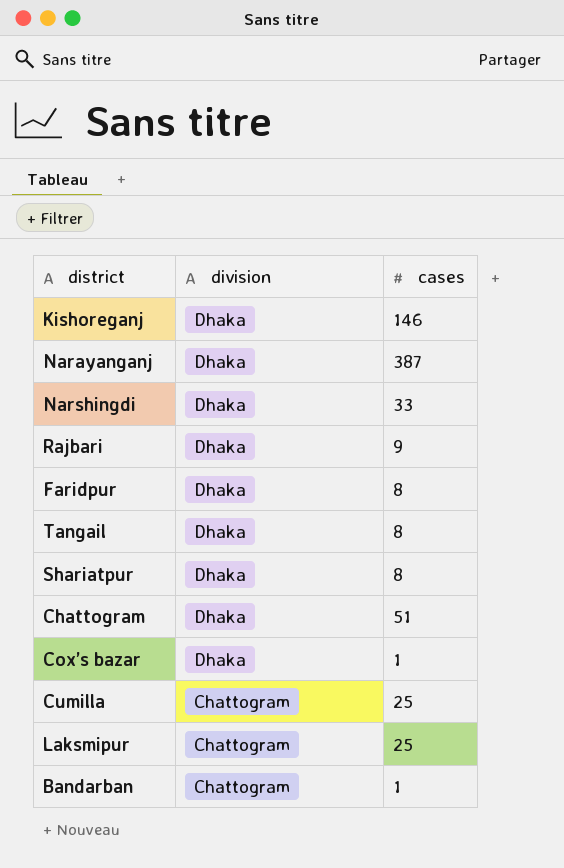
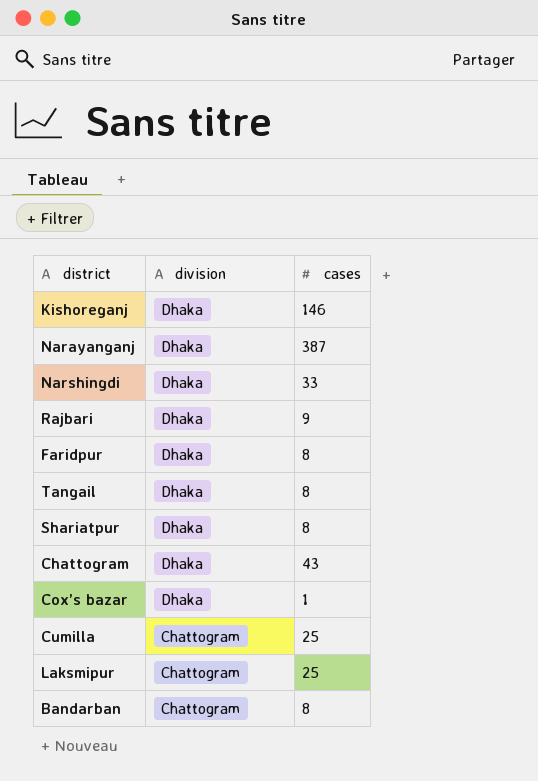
Chattogram | cases: 51 -> 43
Bandarban | cases: 1 -> 8

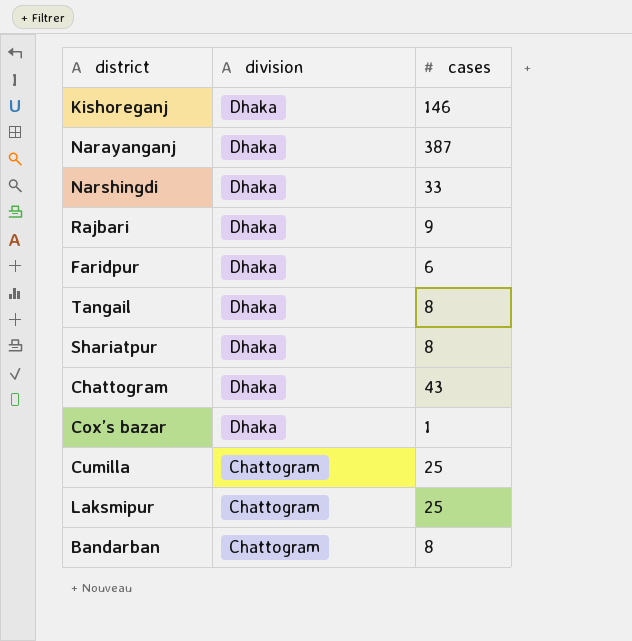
Faridpur | cases: 8 -> 6

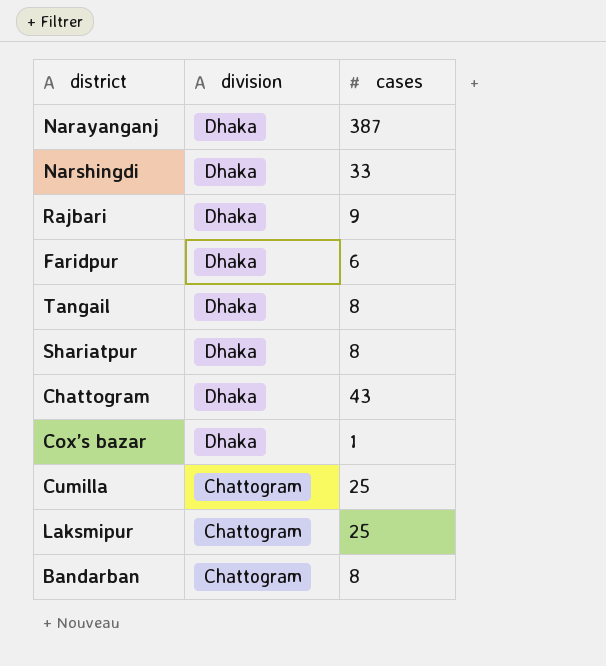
row Kishoreganj: Dhaka | 146 -> none

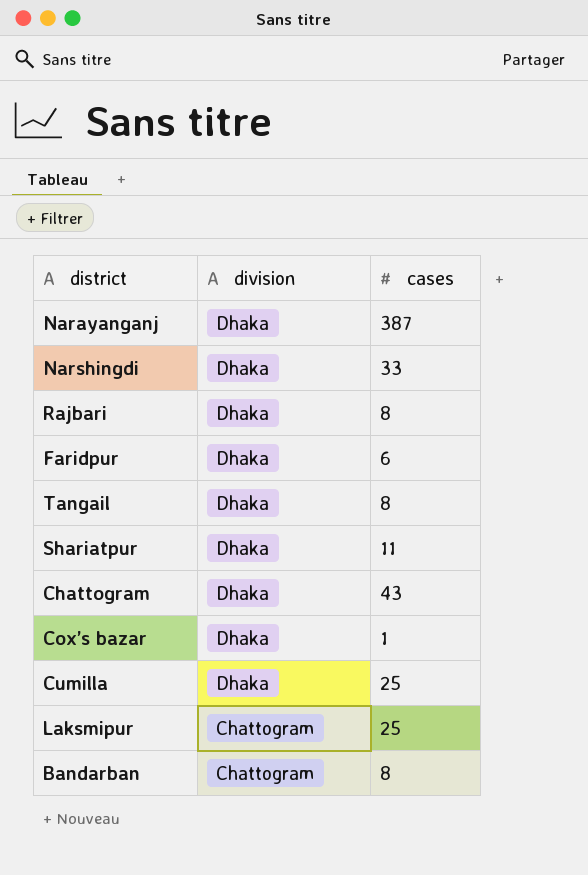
Rajbari | cases: 9 -> 8
Shariatpur | cases: 8 -> 11
Cumilla | division: Chattogram -> Dhaka

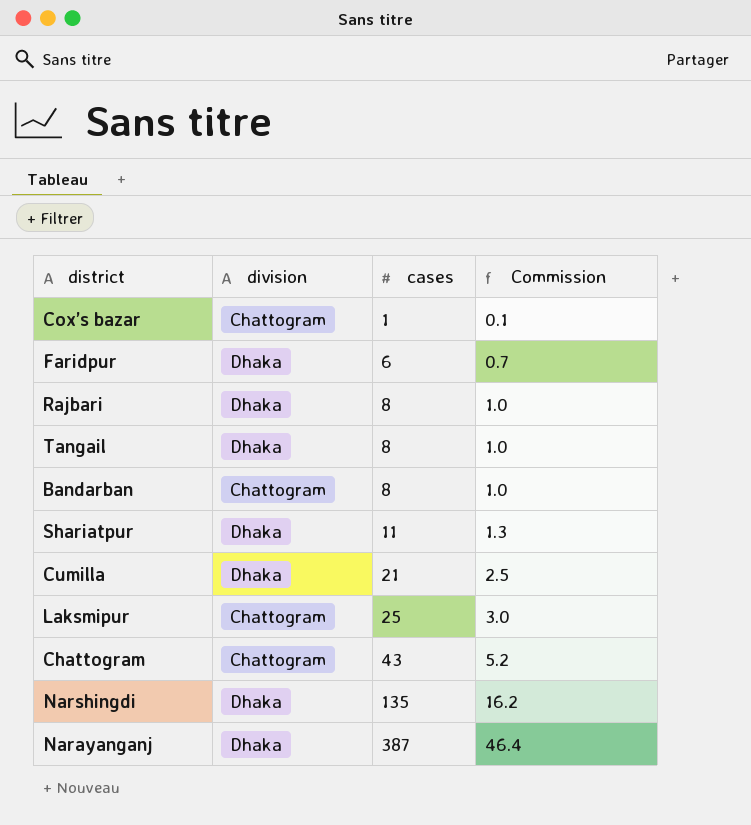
row order: division descending -> cases ascending
column Commission | formula: none -> [cases] * 0.12
Cox’s bazar | division: Dhaka -> Chattogram
Cumilla | cases: 25 -> 21
Chattogram | division: Dhaka -> Chattogram
Narshingdi | cases: 33 -> 135

